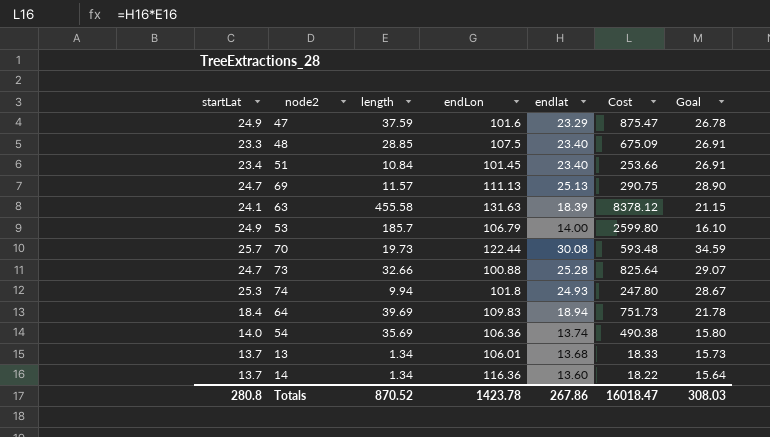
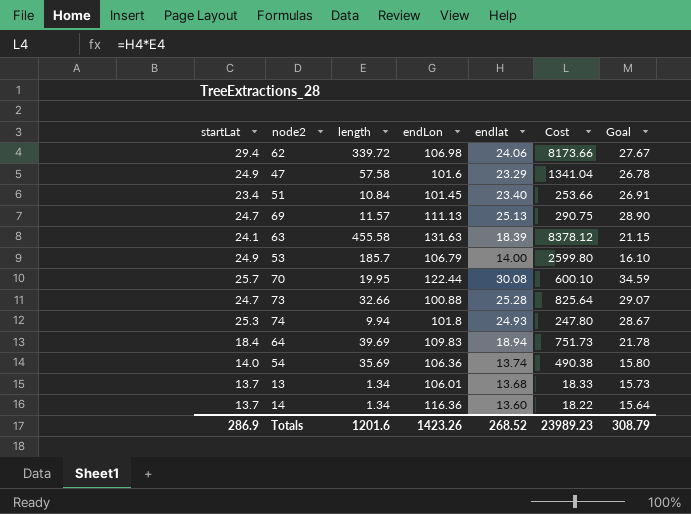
row 48: 23.3 | 28.85 | 107.5 | 23.40 | 675.09 | 26.91 -> none
row 62: none -> 29.4 | 339.72 | 106.98 | 24.06 | 8173.66 | 27.67
47 | length: 37.59 -> 57.58
47 | Cost: 875.47 -> 1341.04
70 | length: 19.73 -> 19.95
70 | Cost: 593.48 -> 600.10
Totals | startLat: 280.8 -> 286.9
Totals | length: 870.52 -> 1201.6
Totals | endLon: 1423.78 -> 1423.26
Totals | endlat: 267.86 -> 268.52
Totals | Cost: 16018.47 -> 23989.23
Totals | Goal: 308.03 -> 308.79

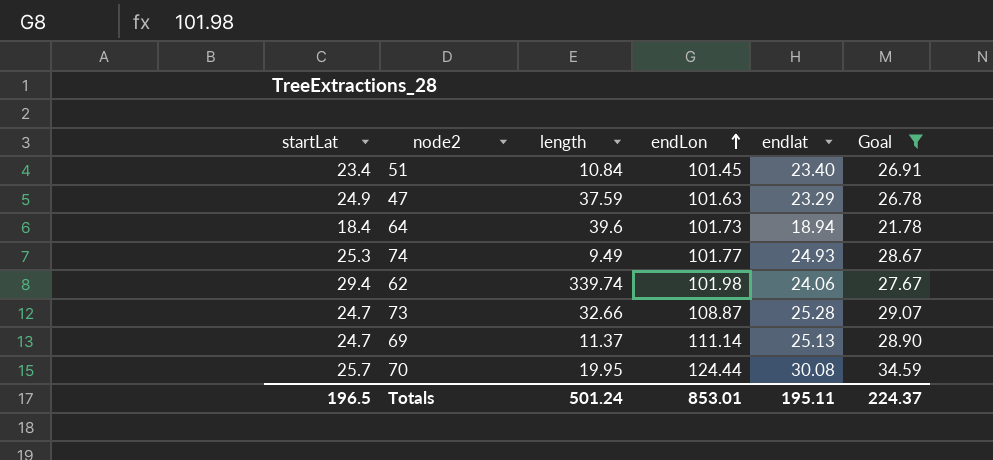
filter: none -> Goal >= 21.78
row order: none -> endLon ascending
column Cost | formula: [length] * [endlat] -> none
47 | length: 57.58 -> 37.59
47 | endLon: 101.6 -> 101.63
64 | length: 39.69 -> 39.6
64 | endLon: 109.83 -> 101.73
74 | length: 9.94 -> 9.49
74 | endLon: 101.8 -> 101.77
62 | length: 339.72 -> 339.74
62 | endLon: 106.98 -> 101.98
73 | endLon: 100.88 -> 108.87
69 | length: 11.57 -> 11.37
69 | endLon: 111.13 -> 111.14
70 | endLon: 122.44 -> 124.44
Totals | startLat: 286.9 -> 196.5
Totals | length: 1201.6 -> 501.24
Totals | endLon: 1423.26 -> 853.01
Totals | endlat: 268.52 -> 195.11
Totals | Goal: 308.79 -> 224.37

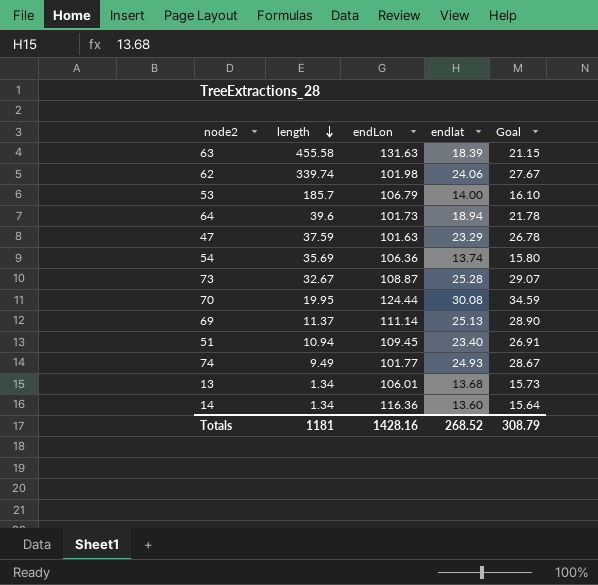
filter: Goal >= 21.78 -> none
row order: endLon ascending -> length descending
column startLat | position: 1 -> none
73 | length: 32.66 -> 32.67
51 | length: 10.84 -> 10.94
51 | endLon: 101.45 -> 109.45
Totals | length: 501.24 -> 1181
Totals | endLon: 853.01 -> 1428.16
Totals | endlat: 195.11 -> 268.52
Totals | Goal: 224.37 -> 308.79

